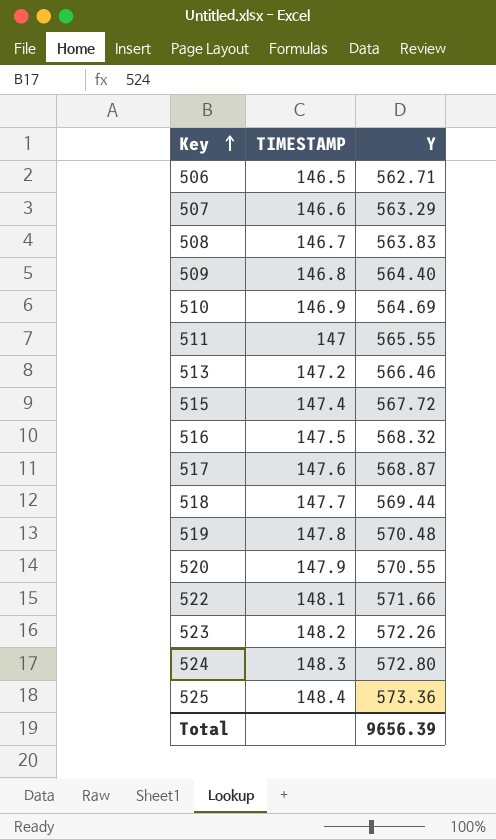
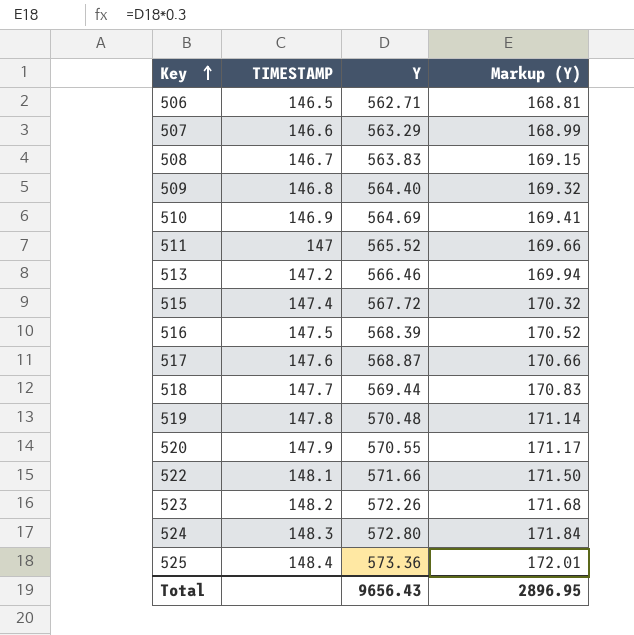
column Markup (Y) | formula: none -> [Y] * 0.3
511 | Y: 565.55 -> 565.52
516 | Y: 568.32 -> 568.39
Total | Y: 9656.39 -> 9656.43

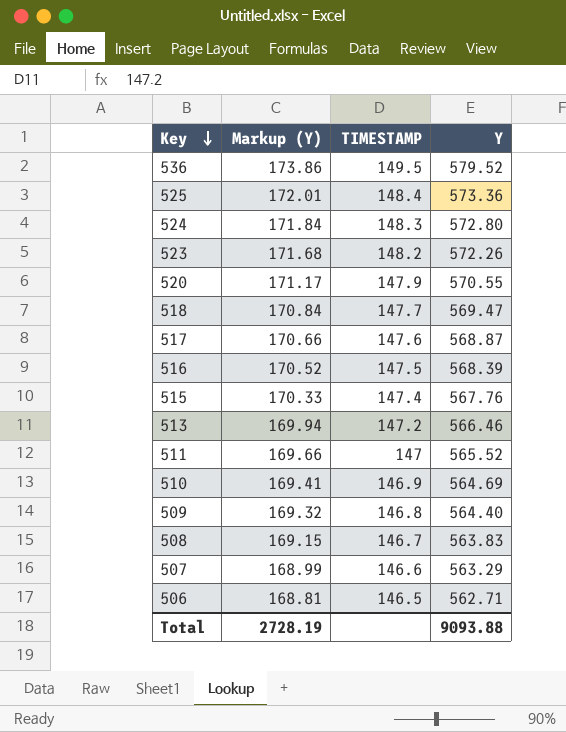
row order: Key ascending -> Key descending
column Markup (Y) | position: 4 -> 2
row 519: 147.8 | 570.48 | 171.14 -> none
row 522: 148.1 | 571.66 | 171.50 -> none
row 536: none -> 173.86 | 149.5 | 579.52
518 | Markup (Y): 170.83 -> 170.84
518 | Y: 569.44 -> 569.47
515 | Markup (Y): 170.32 -> 170.33
515 | Y: 567.72 -> 567.76
Total | Markup (Y): 2896.95 -> 2728.19
Total | Y: 9656.43 -> 9093.88

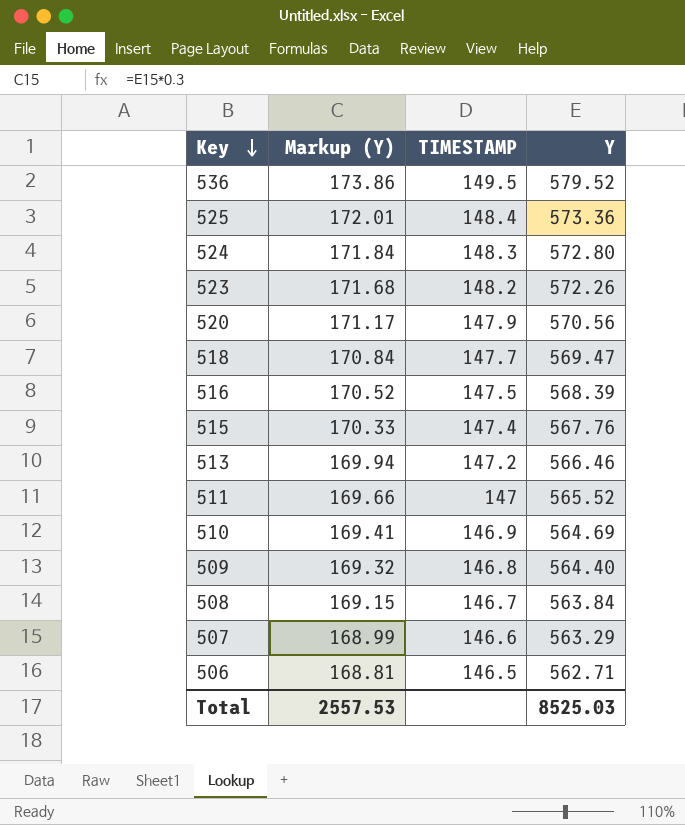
row 517: 170.66 | 147.6 | 568.87 -> none
520 | Y: 570.55 -> 570.56
508 | Y: 563.83 -> 563.84
Total | Markup (Y): 2728.19 -> 2557.53
Total | Y: 9093.88 -> 8525.03

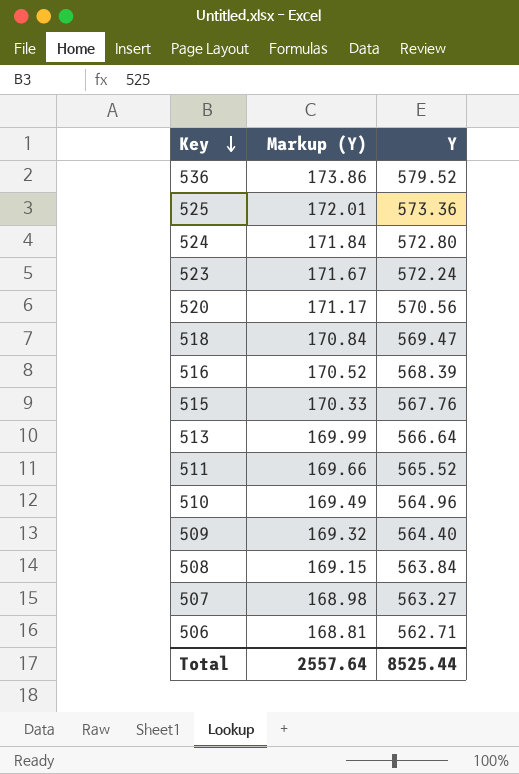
column TIMESTAMP | position: 3 -> none
523 | Markup (Y): 171.68 -> 171.67
523 | Y: 572.26 -> 572.24
513 | Markup (Y): 169.94 -> 169.99
513 | Y: 566.46 -> 566.64
510 | Markup (Y): 169.41 -> 169.49
510 | Y: 564.69 -> 564.96
507 | Markup (Y): 168.99 -> 168.98
507 | Y: 563.29 -> 563.27
Total | Markup (Y): 2557.53 -> 2557.64
Total | Y: 8525.03 -> 8525.44

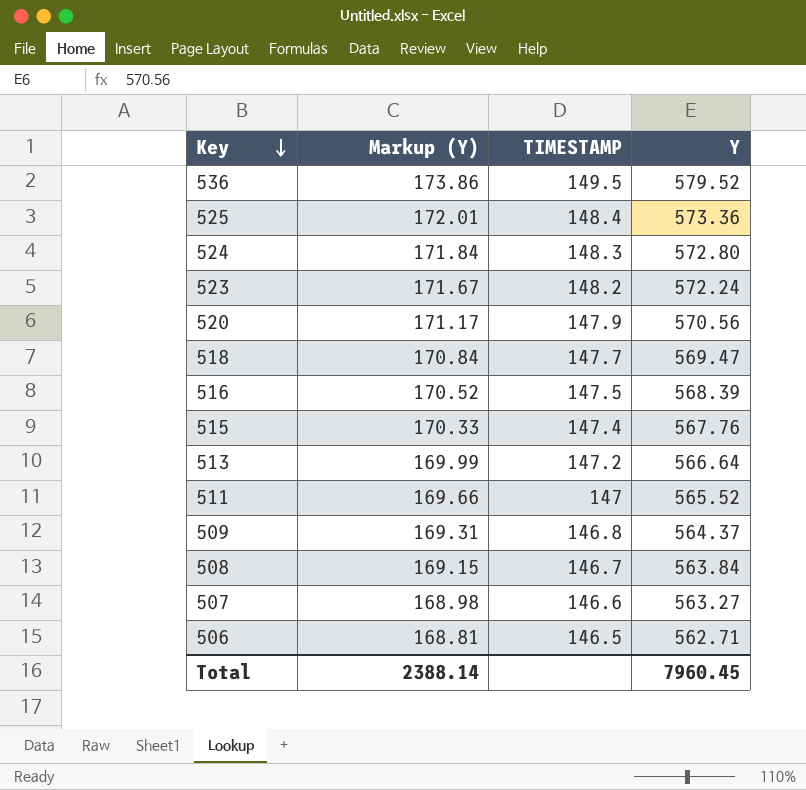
column TIMESTAMP | position: none -> 3
row 510: 169.49 | 564.96 -> none
509 | Markup (Y): 169.32 -> 169.31
509 | Y: 564.40 -> 564.37
Total | Markup (Y): 2557.64 -> 2388.14
Total | Y: 8525.44 -> 7960.45

